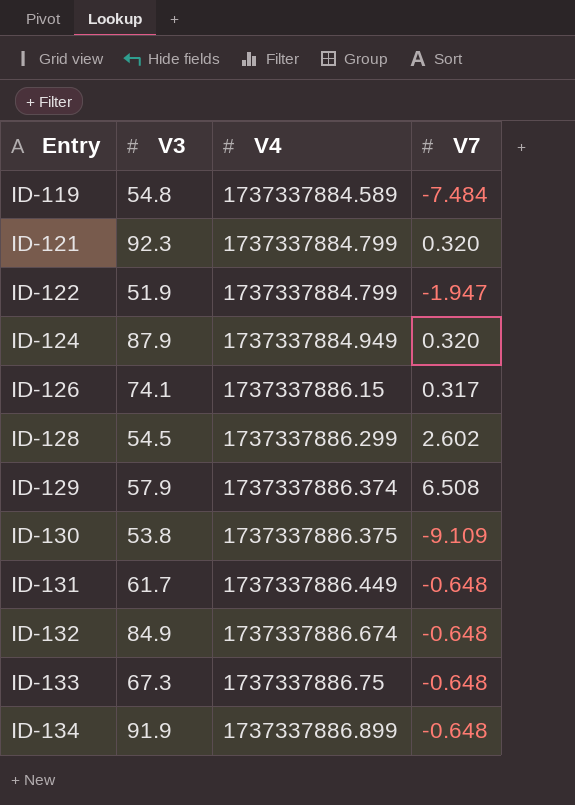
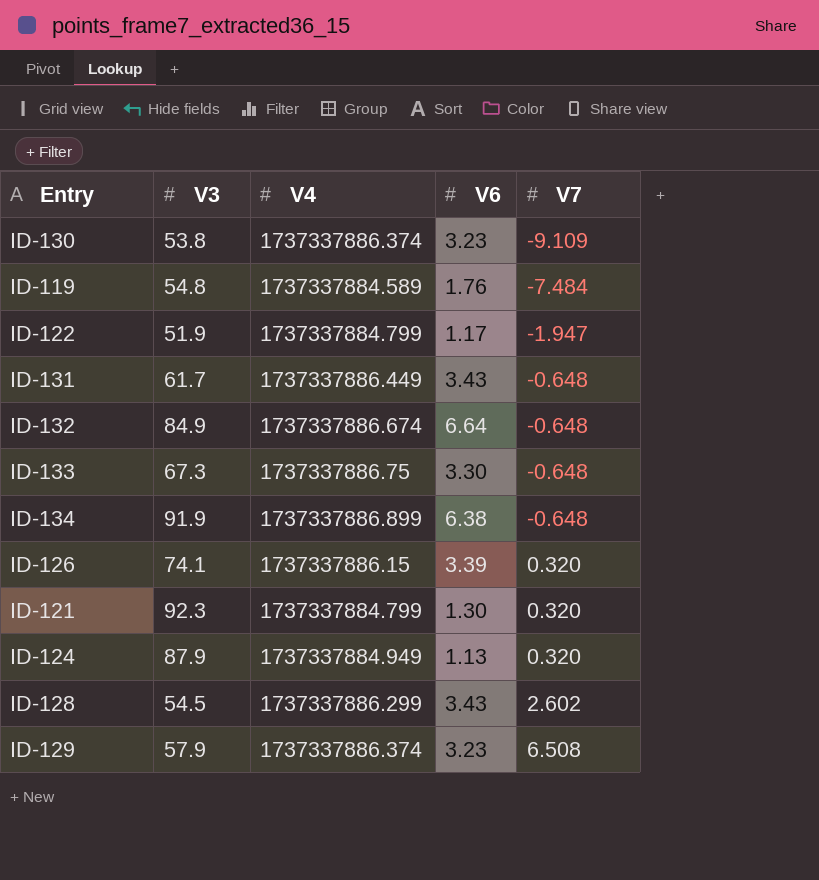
row order: Entry ascending -> V7 ascending
column V6 | position: none -> 4
ID-130 | V4: 1737337886.375 -> 1737337886.374
ID-126 | V7: 0.317 -> 0.320

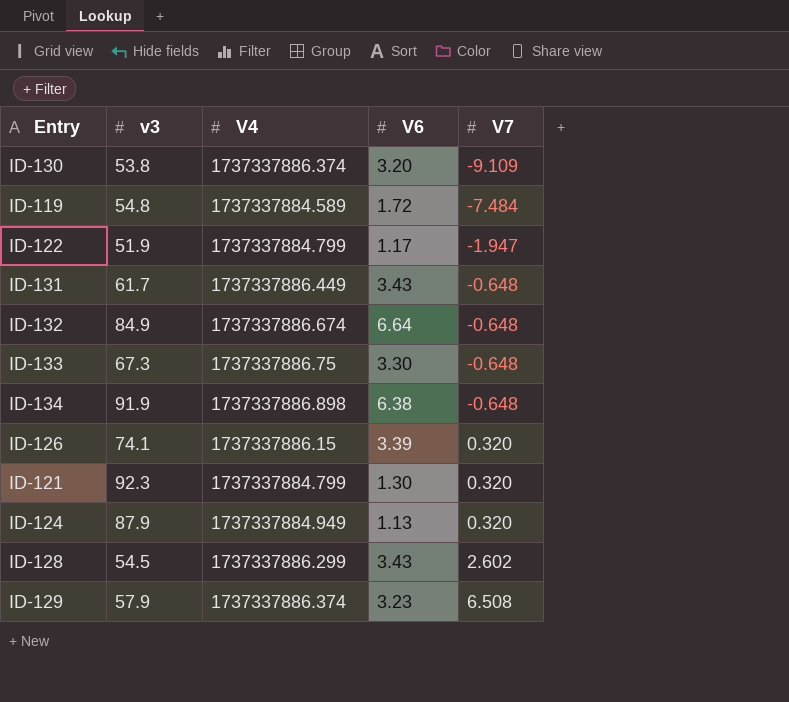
column name: V3 -> v3
ID-130 | V6: 3.23 -> 3.20
ID-119 | V6: 1.76 -> 1.72
ID-134 | V4: 1737337886.899 -> 1737337886.898

